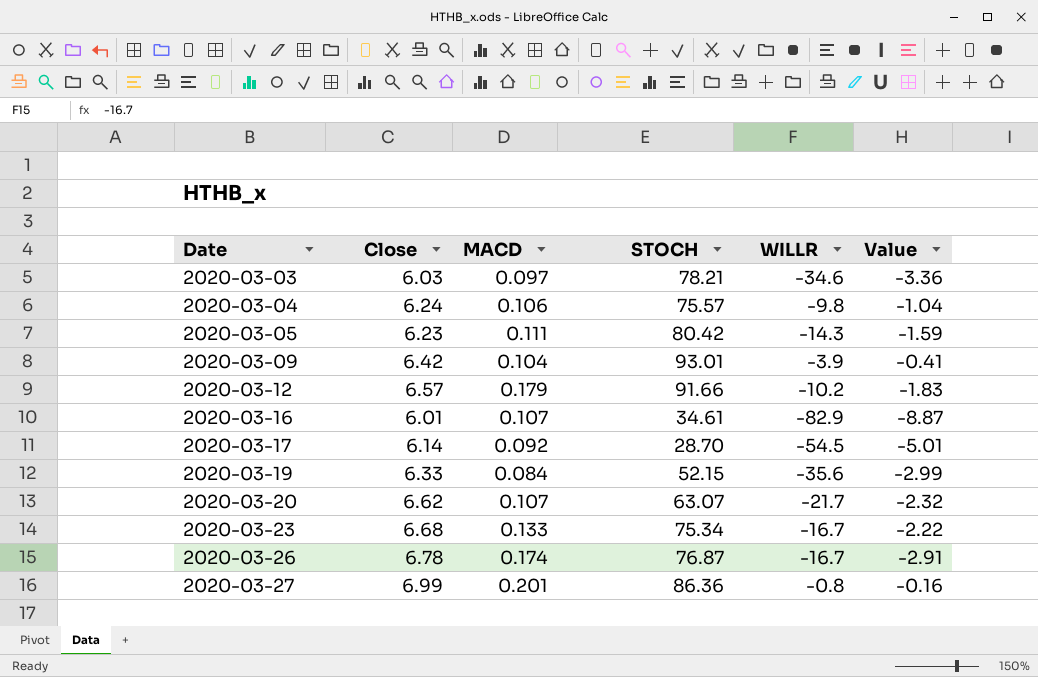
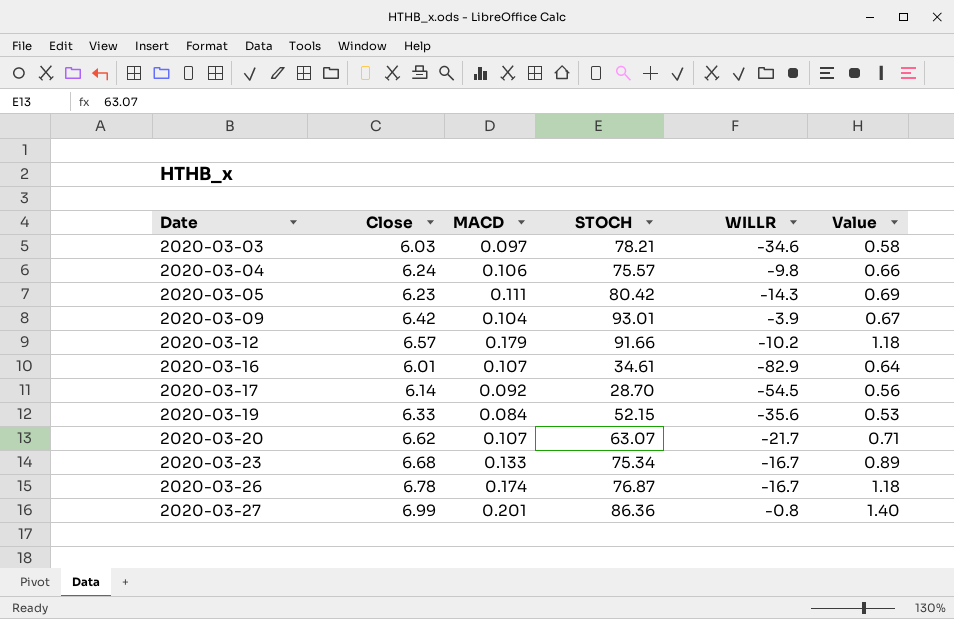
column Value | formula: [MACD] * [WILLR] -> [Close] * [MACD]

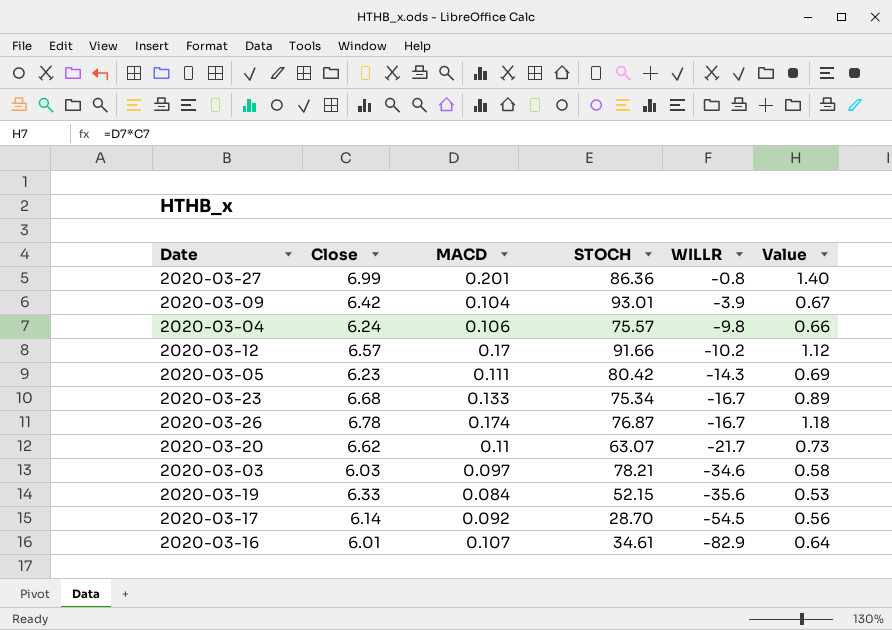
row order: Date ascending -> WILLR descending
2020-03-12 | MACD: 0.179 -> 0.17
2020-03-12 | Value: 1.18 -> 1.12
2020-03-20 | MACD: 0.107 -> 0.11
2020-03-20 | Value: 0.71 -> 0.73

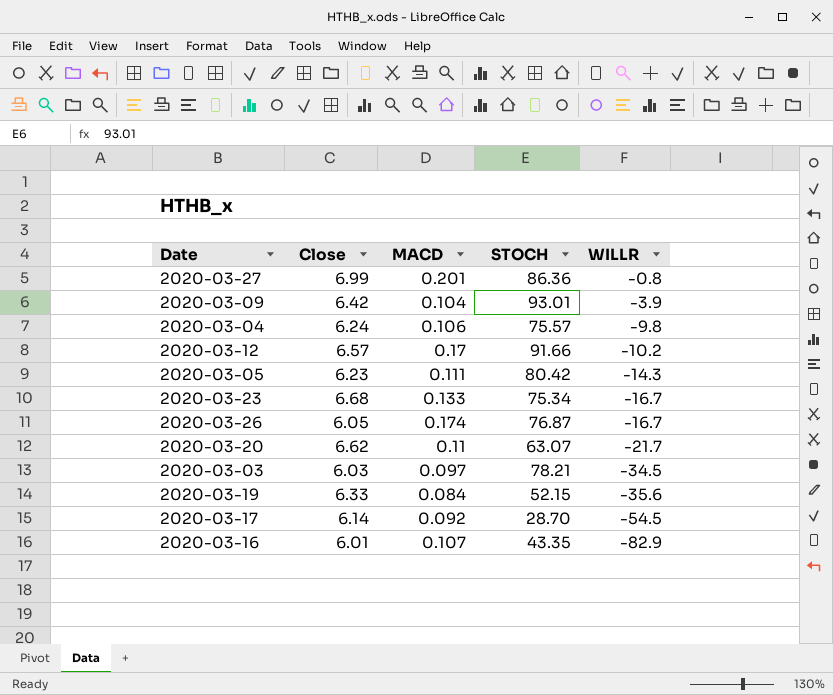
column Value | formula: [Close] * [MACD] -> none
2020-03-26 | Close: 6.78 -> 6.05
2020-03-03 | WILLR: -34.6 -> -34.5
2020-03-16 | STOCH: 34.61 -> 43.35

